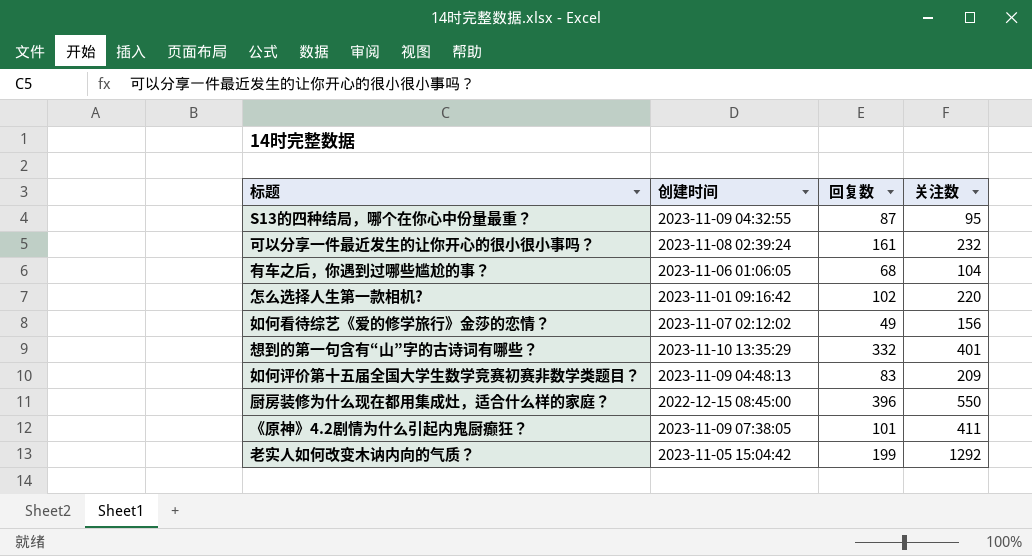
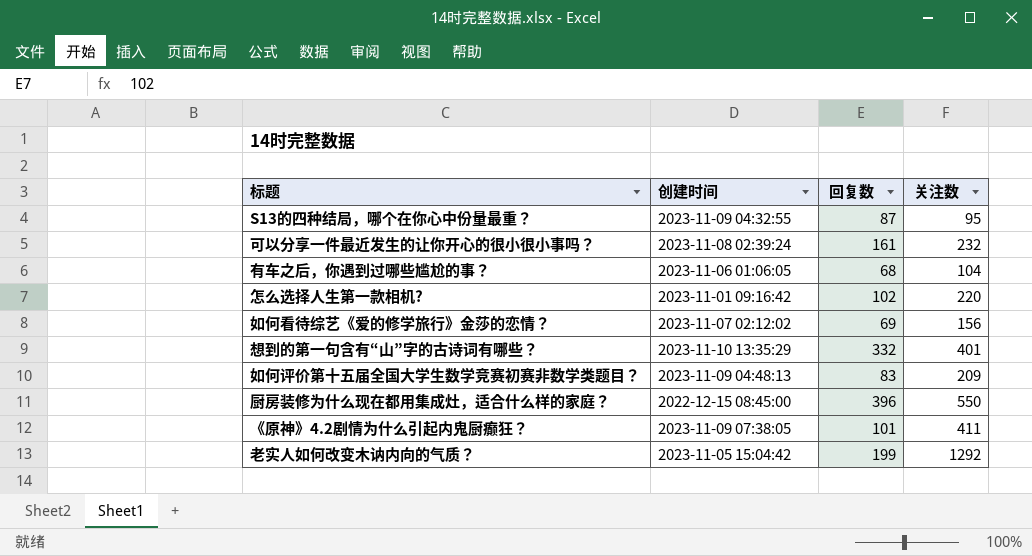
如何看待综艺《爱的修学旅行》金莎的恋情？ | 回复数: 49 -> 69

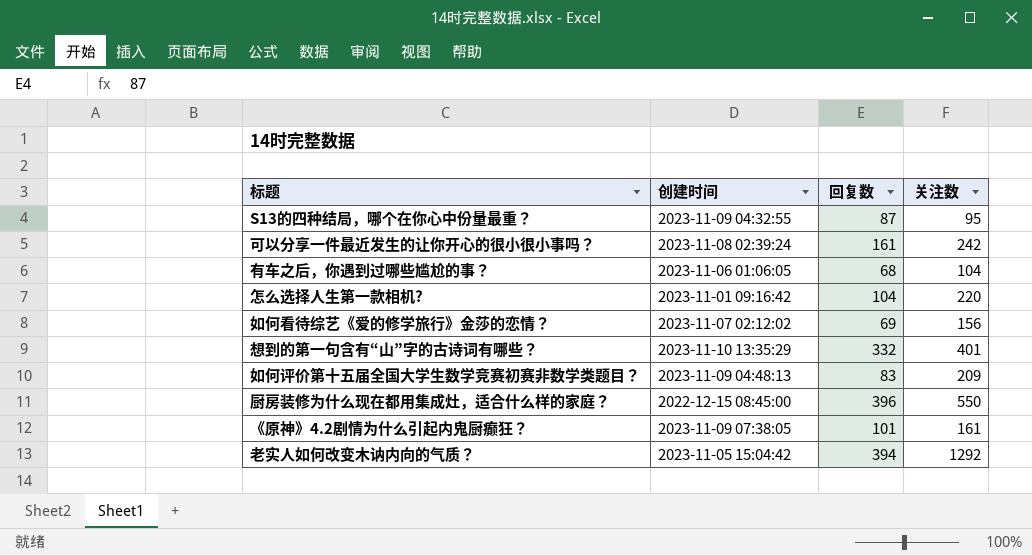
可以分享一件最近发生的让你开心的很小很小事吗？ | 关注数: 232 -> 242
怎么选择人生第一款相机? | 回复数: 102 -> 104
《原神》4.2剧情为什么引起内鬼厨癫狂？ | 关注数: 411 -> 161
老实人如何改变木讷内向的气质？ | 回复数: 199 -> 394

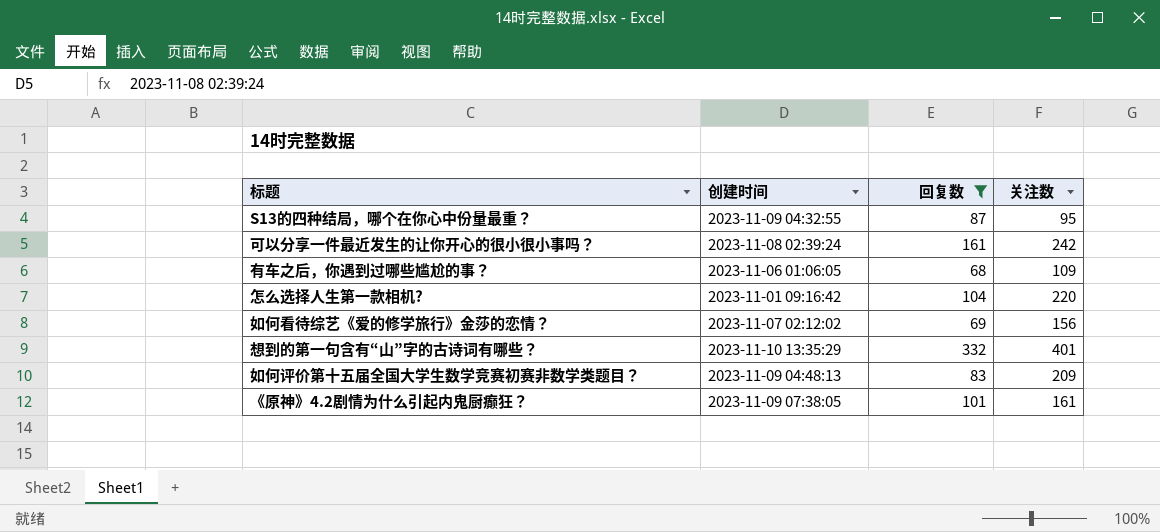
filter: none -> 回复数 <= 332
有车之后，你遇到过哪些尴尬的事？ | 关注数: 104 -> 109

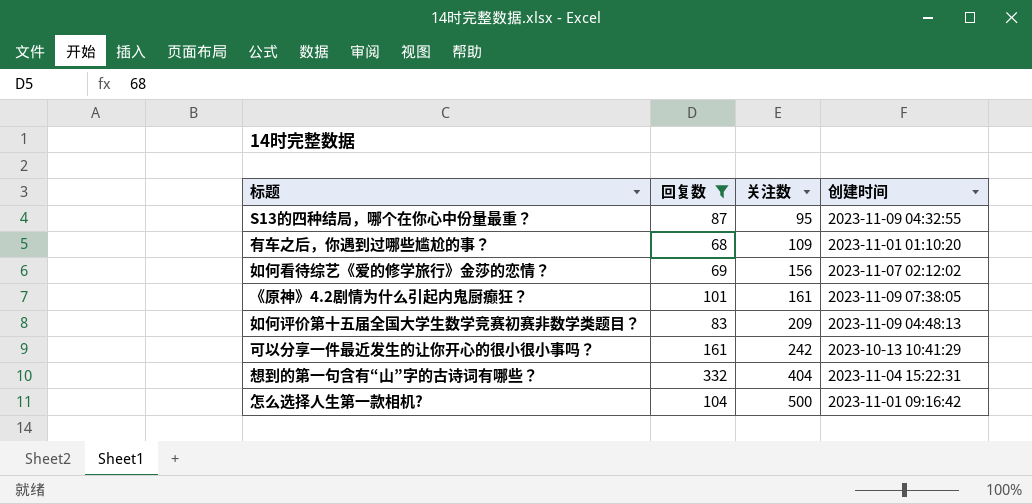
row order: none -> 关注数 ascending
column 创建时间 | position: 2 -> 4
有车之后，你遇到过哪些尴尬的事？ | 创建时间: 2023-11-06 01:06:05 -> 2023-11-01 01:10:20
可以分享一件最近发生的让你开心的很小很小事吗？ | 创建时间: 2023-11-08 02:39:24 -> 2023-10-13 10:41:29
想到的第一句含有“山”字的古诗词有哪些？ | 关注数: 401 -> 404
想到的第一句含有“山”字的古诗词有哪些？ | 创建时间: 2023-11-10 13:35:29 -> 2023-11-04 15:22:31
怎么选择人生第一款相机? | 关注数: 220 -> 500

